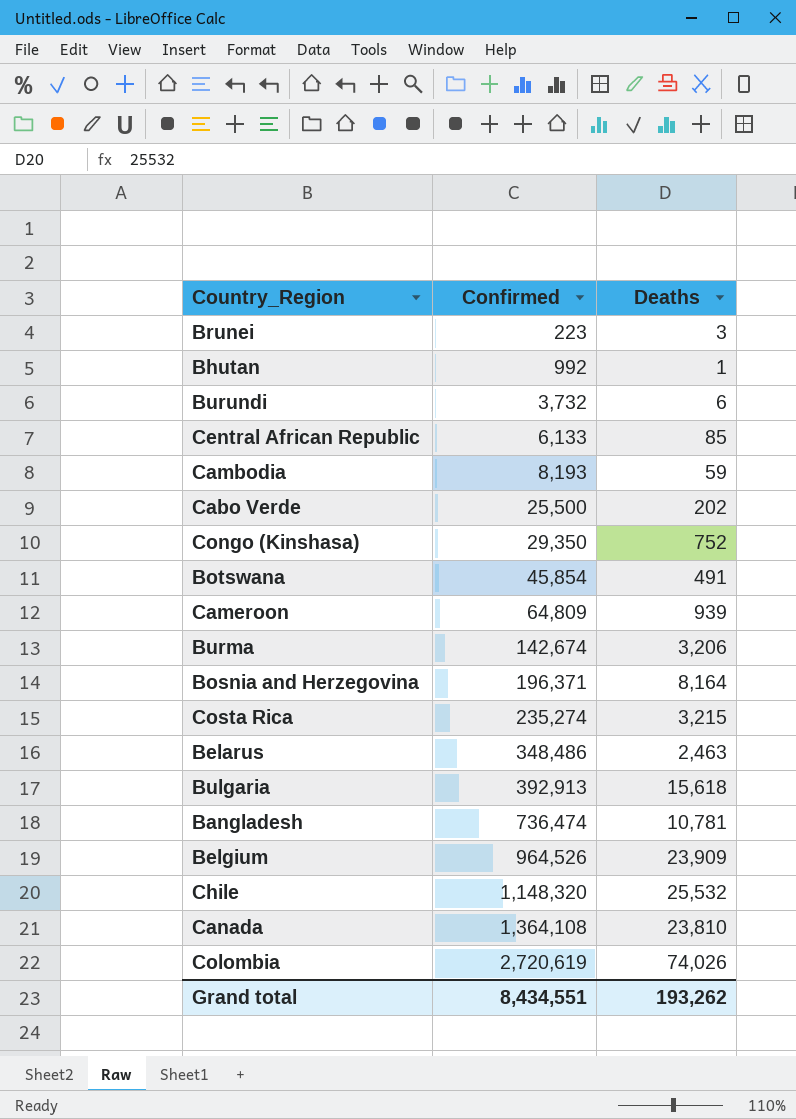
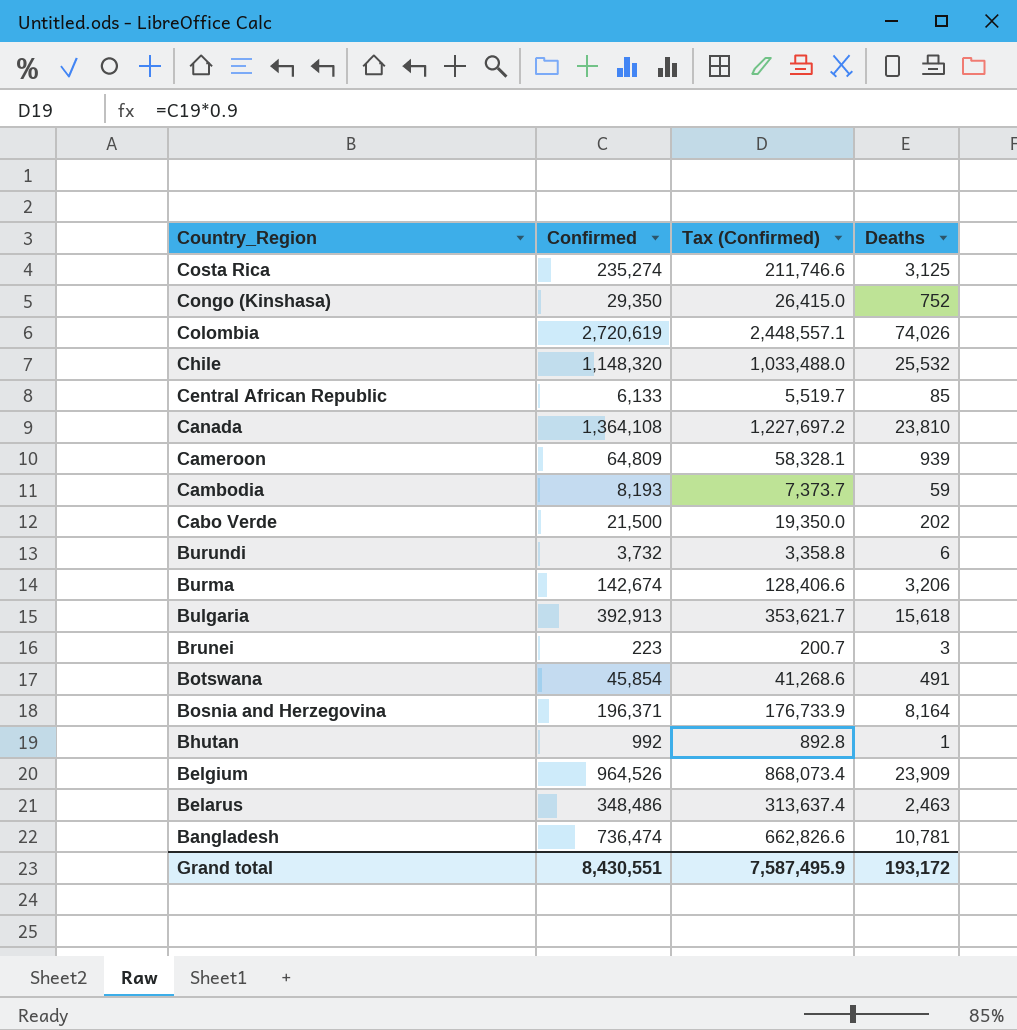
row order: Confirmed ascending -> Country_Region descending
column Tax (Confirmed) | formula: none -> [Confirmed] * 0.9
Costa Rica | Deaths: 3,215 -> 3,125
Cabo Verde | Confirmed: 25,500 -> 21,500
Grand total | Confirmed: 8,434,551 -> 8,430,551
Grand total | Deaths: 193,262 -> 193,172

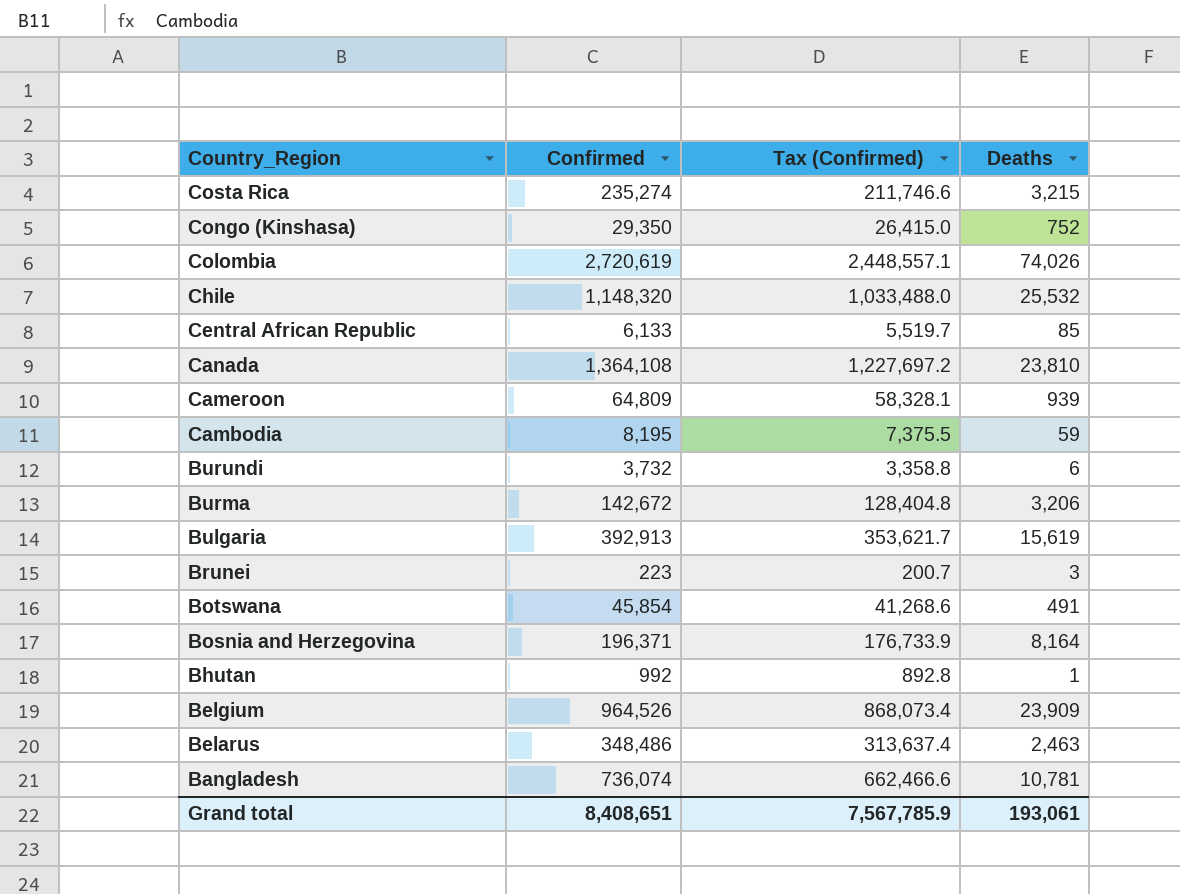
row Cabo Verde: 21,500 | 19,350.0 | 202 -> none
Costa Rica | Deaths: 3,125 -> 3,215
Cambodia | Confirmed: 8,193 -> 8,195
Cambodia | Tax (Confirmed): 7,373.7 -> 7,375.5
Burma | Confirmed: 142,674 -> 142,672
Burma | Tax (Confirmed): 128,406.6 -> 128,404.8
Bulgaria | Deaths: 15,618 -> 15,619
Bangladesh | Confirmed: 736,474 -> 736,074
Bangladesh | Tax (Confirmed): 662,826.6 -> 662,466.6
Grand total | Confirmed: 8,430,551 -> 8,408,651
Grand total | Tax (Confirmed): 7,587,495.9 -> 7,567,785.9
Grand total | Deaths: 193,172 -> 193,061

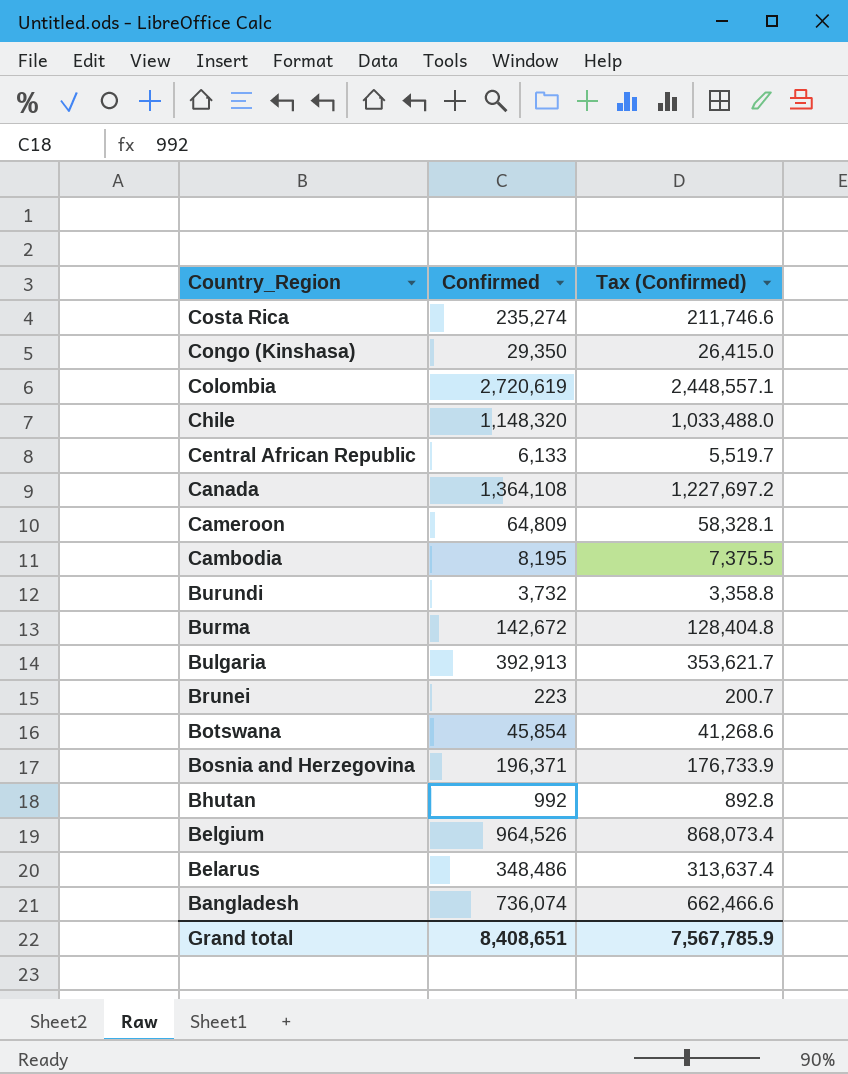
column Deaths | position: 4 -> none

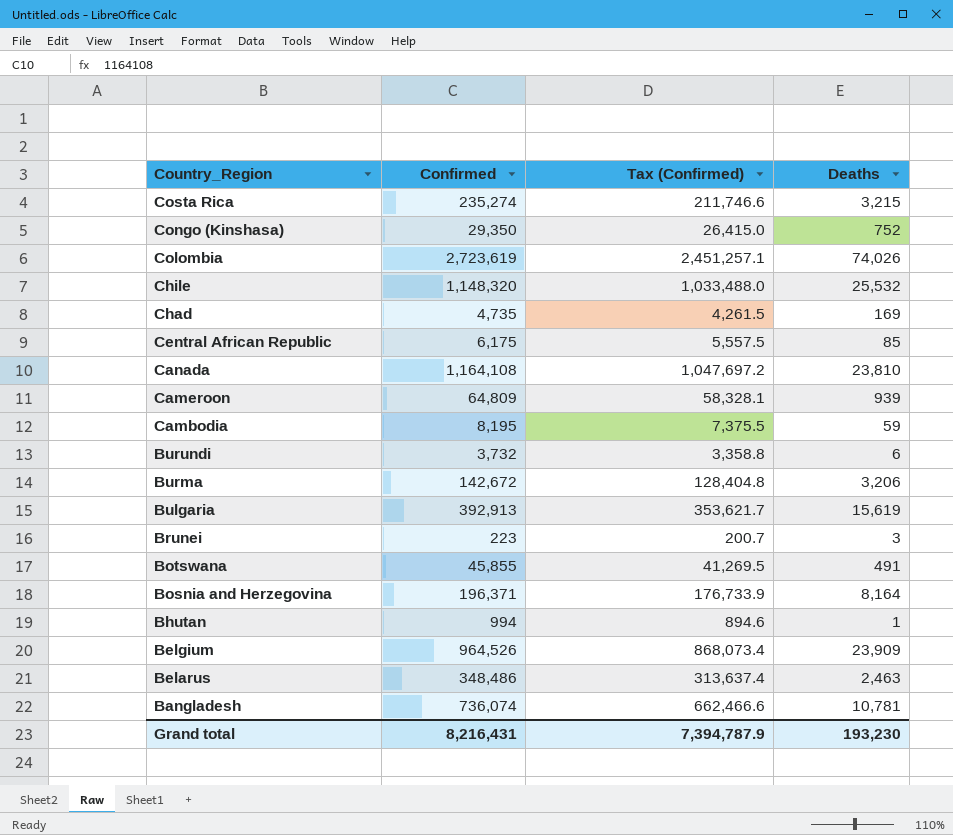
column Deaths | position: none -> 4
Colombia | Confirmed: 2,720,619 -> 2,723,619
Colombia | Tax (Confirmed): 2,448,557.1 -> 2,451,257.1
row Chad: none -> 4,735 | 4,261.5 | 169
Central African Republic | Confirmed: 6,133 -> 6,175
Central African Republic | Tax (Confirmed): 5,519.7 -> 5,557.5
Canada | Confirmed: 1,364,108 -> 1,164,108
Canada | Tax (Confirmed): 1,227,697.2 -> 1,047,697.2
Botswana | Confirmed: 45,854 -> 45,855
Botswana | Tax (Confirmed): 41,268.6 -> 41,269.5
Bhutan | Confirmed: 992 -> 994
Bhutan | Tax (Confirmed): 892.8 -> 894.6
Grand total | Confirmed: 8,408,651 -> 8,216,431
Grand total | Tax (Confirmed): 7,567,785.9 -> 7,394,787.9

